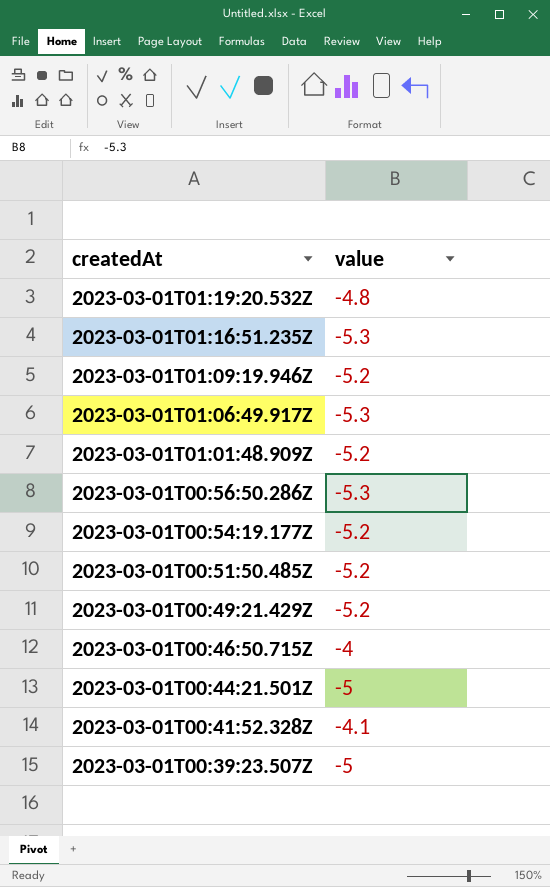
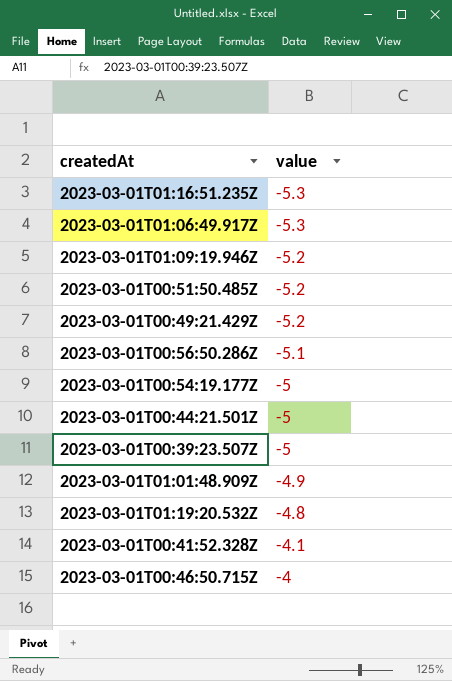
row order: createdAt descending -> value ascending
2023-03-01T00:56:50.286Z | value: -5.3 -> -5.1
2023-03-01T00:54:19.177Z | value: -5.2 -> -5
2023-03-01T01:01:48.909Z | value: -5.2 -> -4.9

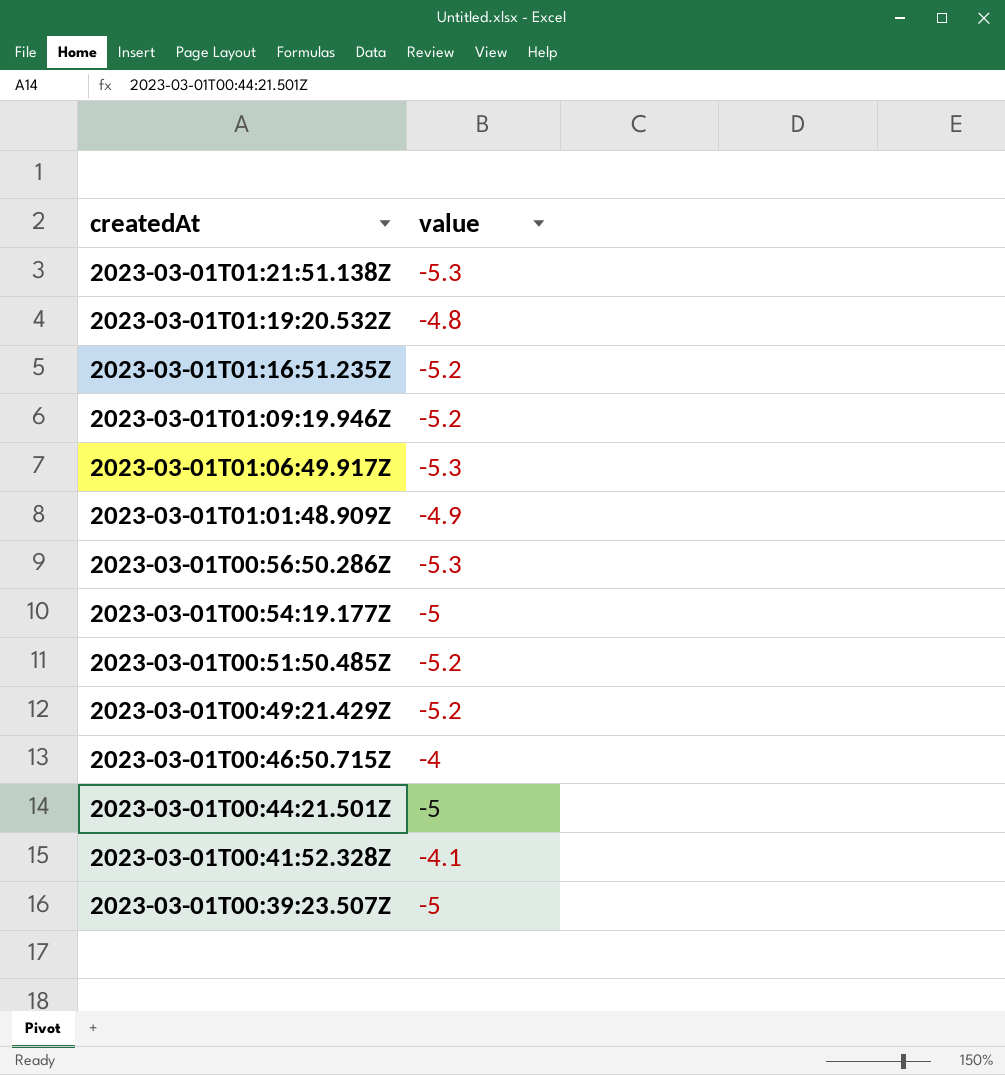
row order: value ascending -> createdAt descending
row 2023-03-01T01:21:51.138Z: none -> -5.3
2023-03-01T01:16:51.235Z | value: -5.3 -> -5.2
2023-03-01T00:56:50.286Z | value: -5.1 -> -5.3

